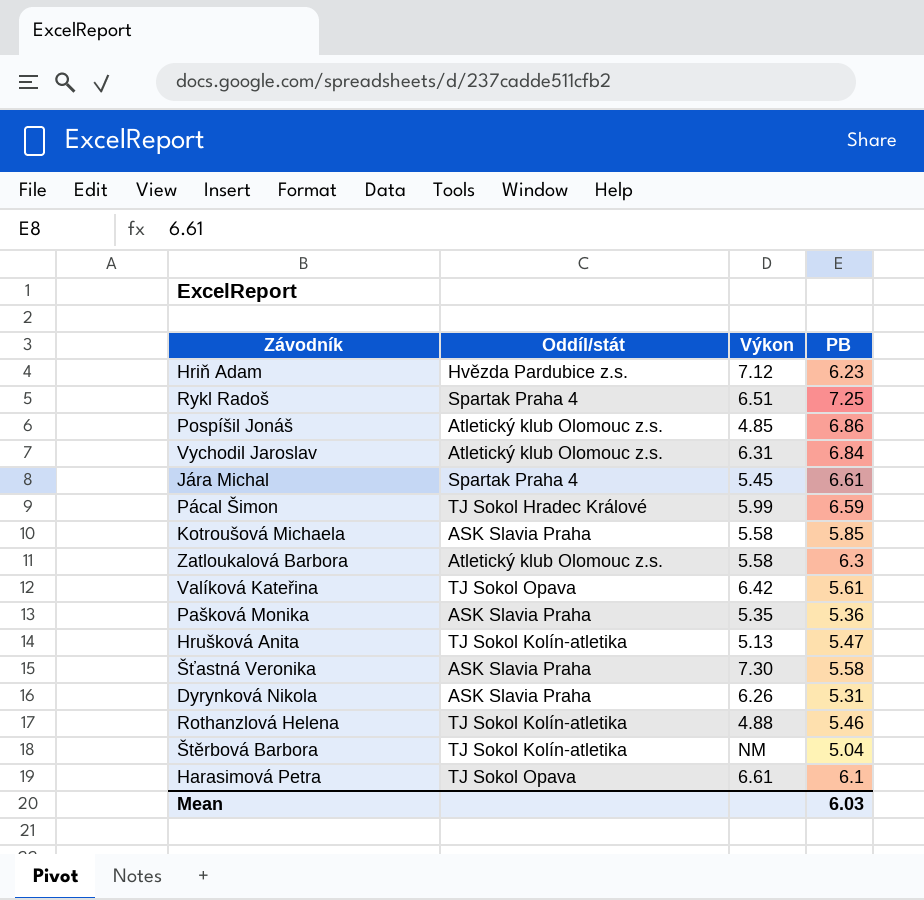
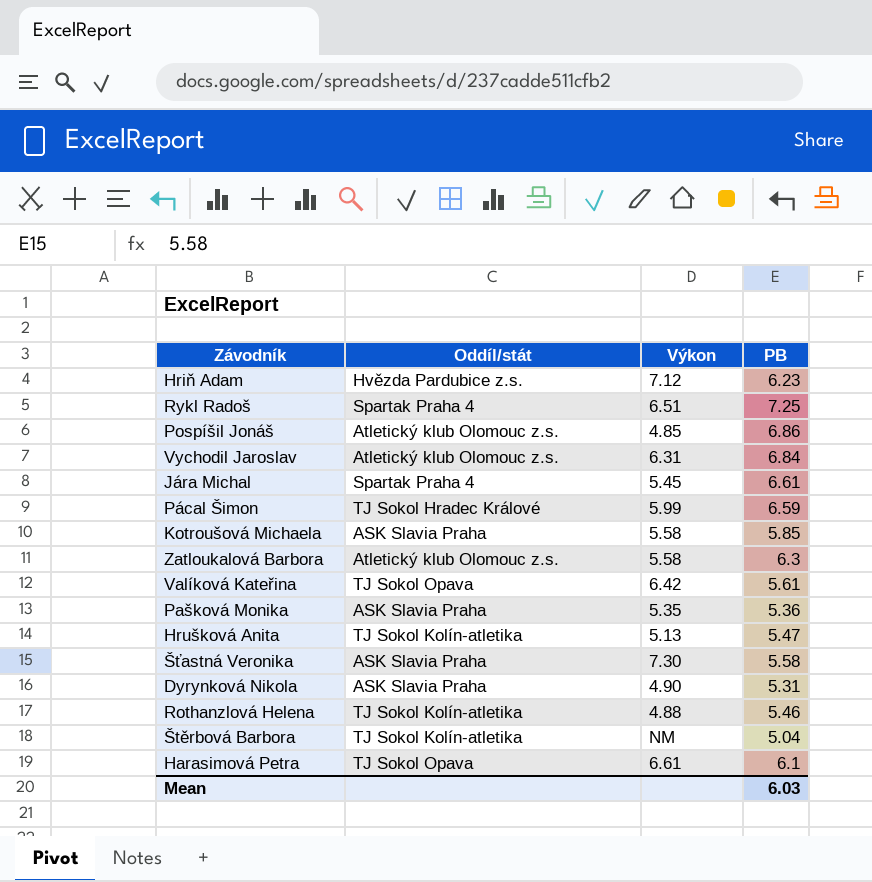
Dyrynková Nikola | Výkon: 6.26 -> 4.90

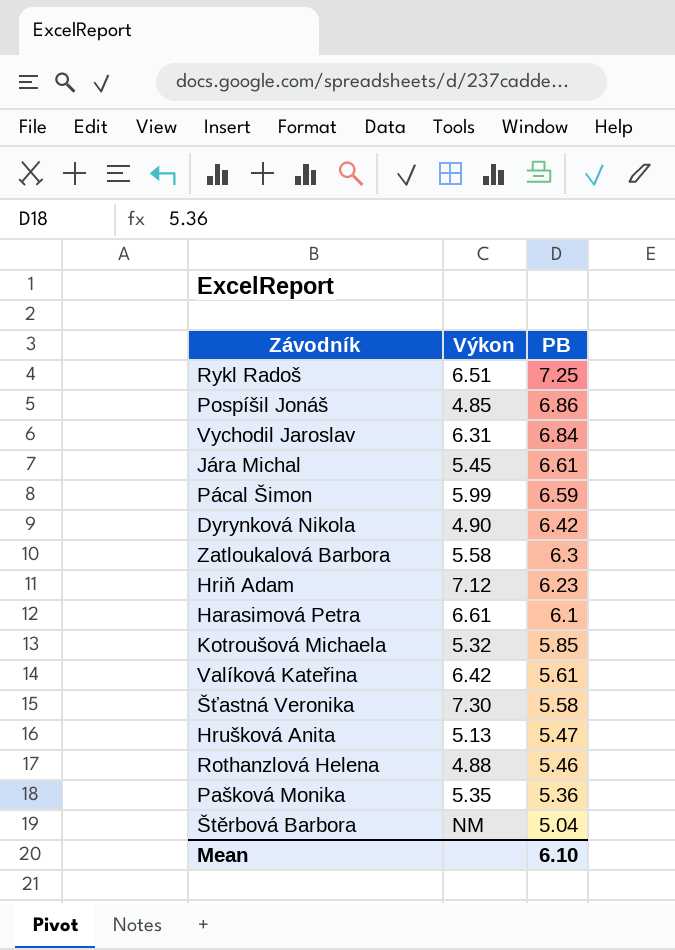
row order: none -> PB descending
column Oddíl/stát | position: 2 -> none
Dyrynková Nikola | PB: 5.31 -> 6.42
Kotroušová Michaela | Výkon: 5.58 -> 5.32
Mean | PB: 6.03 -> 6.10

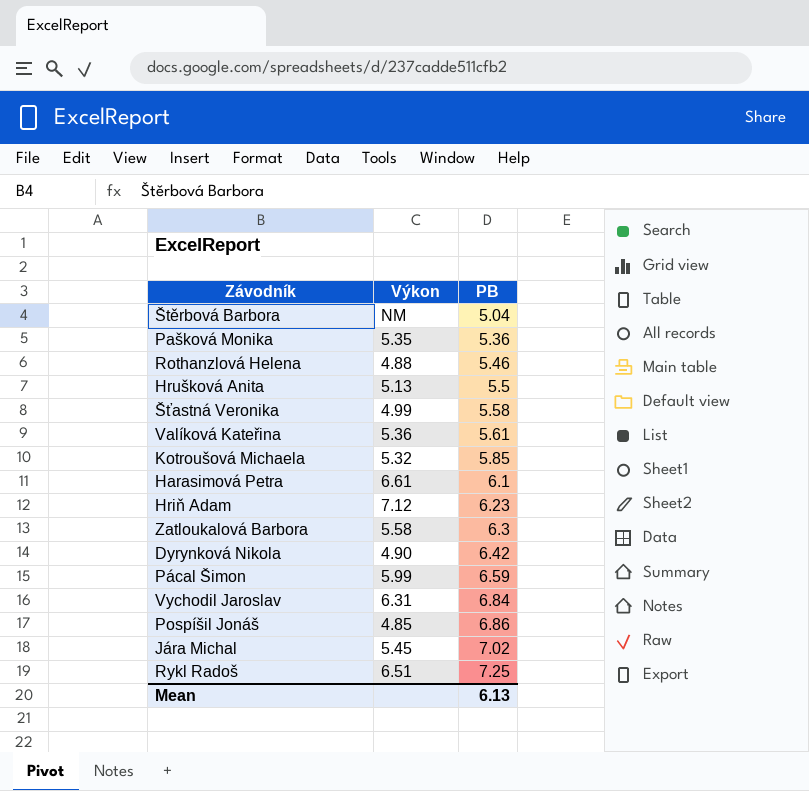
row order: PB descending -> PB ascending
Hrušková Anita | PB: 5.47 -> 5.5
Šťastná Veronika | Výkon: 7.30 -> 4.99
Valíková Kateřina | Výkon: 6.42 -> 5.36
Jára Michal | PB: 6.61 -> 7.02
Mean | PB: 6.10 -> 6.13

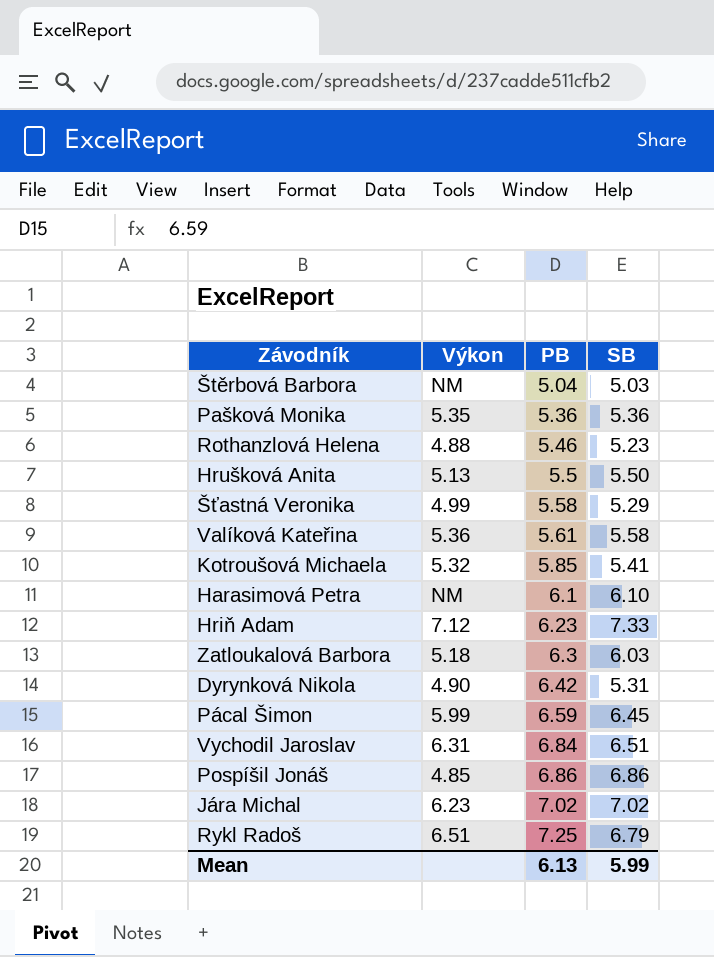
column SB | position: none -> 4
Harasimová Petra | Výkon: 6.61 -> NM
Zatloukalová Barbora | Výkon: 5.58 -> 5.18
Jára Michal | Výkon: 5.45 -> 6.23

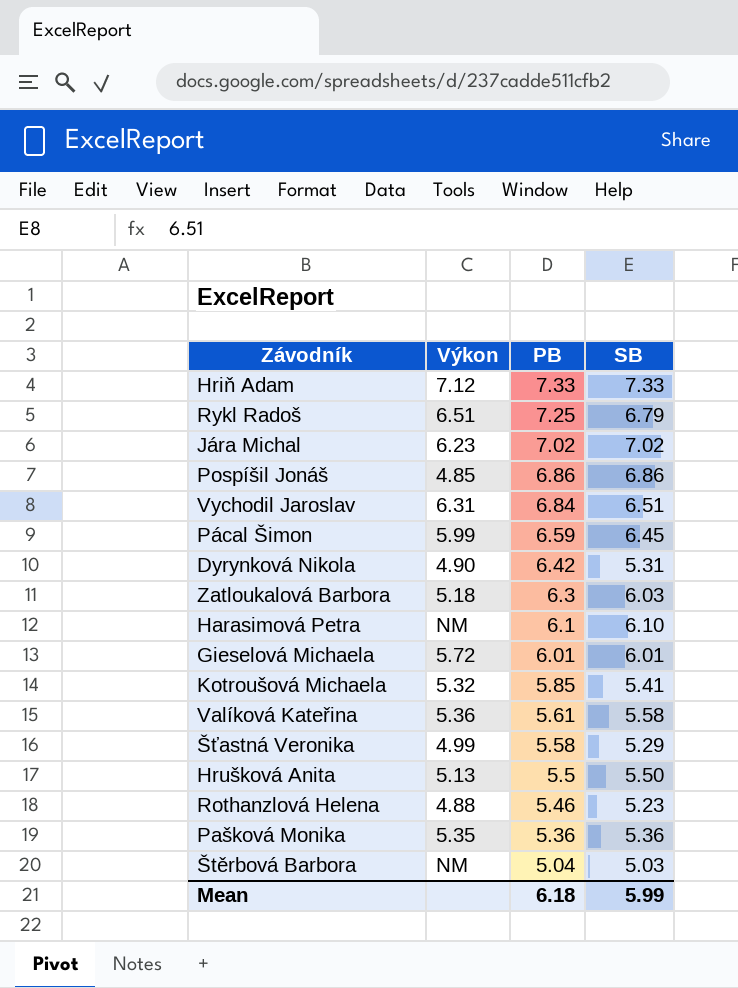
row order: PB ascending -> PB descending
Hriň Adam | PB: 6.23 -> 7.33
row Gieselová Michaela: none -> 5.72 | 6.01 | 6.01
Mean | PB: 6.13 -> 6.18

